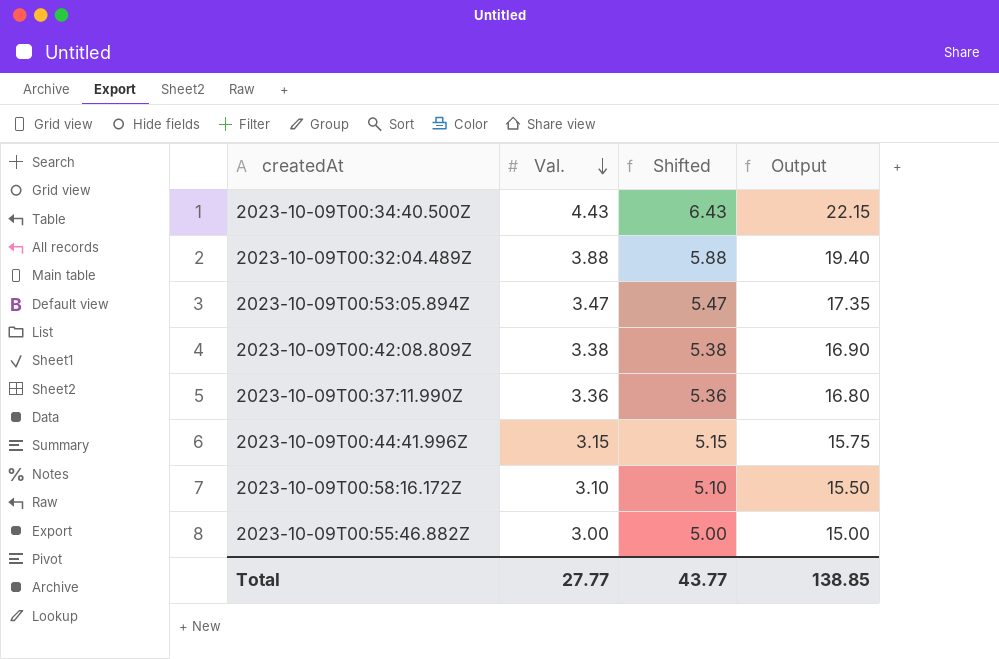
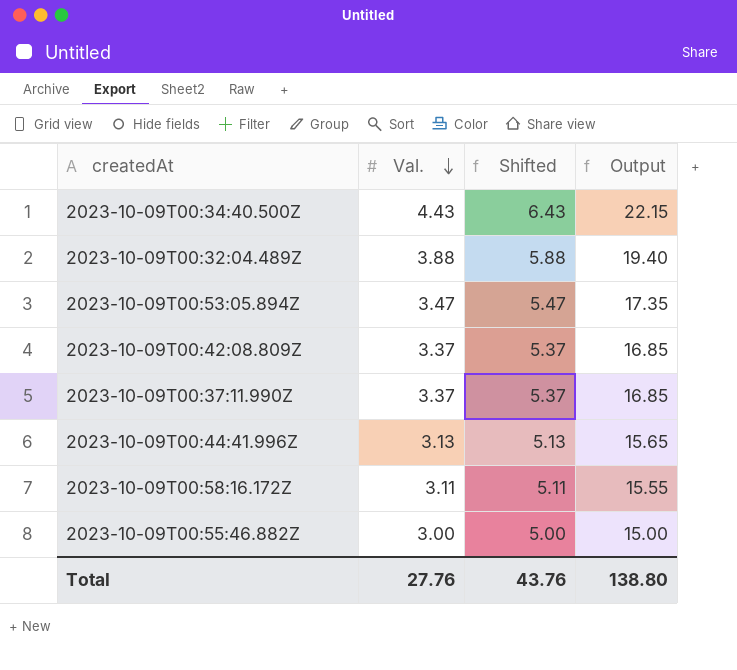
2023-10-09T00:42:08.809Z | Val.: 3.38 -> 3.37
2023-10-09T00:42:08.809Z | Shifted: 5.38 -> 5.37
2023-10-09T00:42:08.809Z | Output: 16.90 -> 16.85
2023-10-09T00:37:11.990Z | Val.: 3.36 -> 3.37
2023-10-09T00:37:11.990Z | Shifted: 5.36 -> 5.37
2023-10-09T00:37:11.990Z | Output: 16.80 -> 16.85
2023-10-09T00:44:41.996Z | Val.: 3.15 -> 3.13
2023-10-09T00:44:41.996Z | Shifted: 5.15 -> 5.13
2023-10-09T00:44:41.996Z | Output: 15.75 -> 15.65
2023-10-09T00:58:16.172Z | Val.: 3.10 -> 3.11
2023-10-09T00:58:16.172Z | Shifted: 5.10 -> 5.11
2023-10-09T00:58:16.172Z | Output: 15.50 -> 15.55
Total | Val.: 27.77 -> 27.76
Total | Shifted: 43.77 -> 43.76
Total | Output: 138.85 -> 138.80

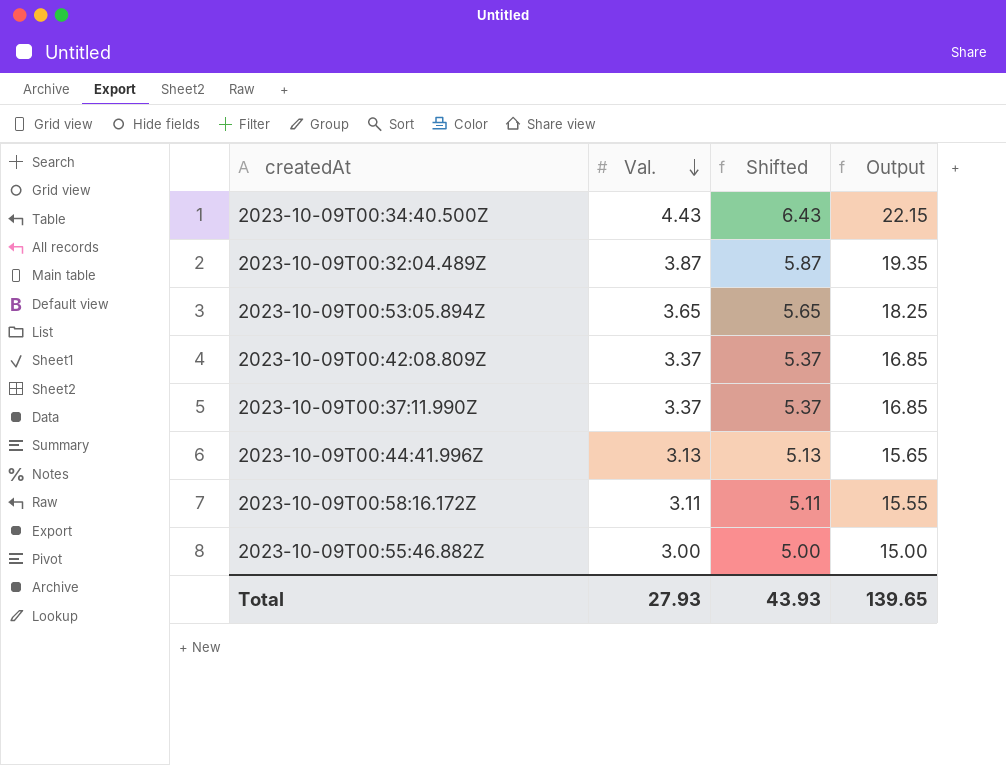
2023-10-09T00:32:04.489Z | Val.: 3.88 -> 3.87
2023-10-09T00:32:04.489Z | Shifted: 5.88 -> 5.87
2023-10-09T00:32:04.489Z | Output: 19.40 -> 19.35
2023-10-09T00:53:05.894Z | Val.: 3.47 -> 3.65
2023-10-09T00:53:05.894Z | Shifted: 5.47 -> 5.65
2023-10-09T00:53:05.894Z | Output: 17.35 -> 18.25
Total | Val.: 27.76 -> 27.93
Total | Shifted: 43.76 -> 43.93
Total | Output: 138.80 -> 139.65

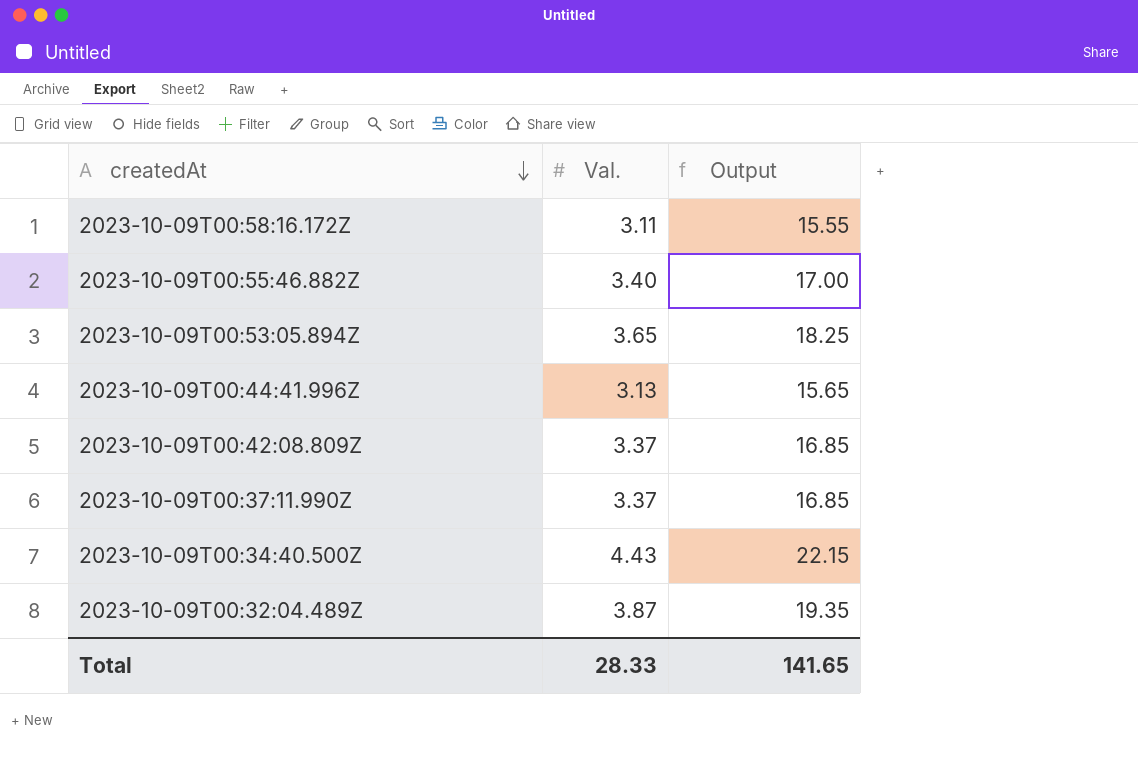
row order: Val. descending -> createdAt descending
column Shifted | formula: [Val.] + 2 -> none
2023-10-09T00:55:46.882Z | Val.: 3.00 -> 3.40
2023-10-09T00:55:46.882Z | Output: 15.00 -> 17.00
Total | Val.: 27.93 -> 28.33
Total | Output: 139.65 -> 141.65

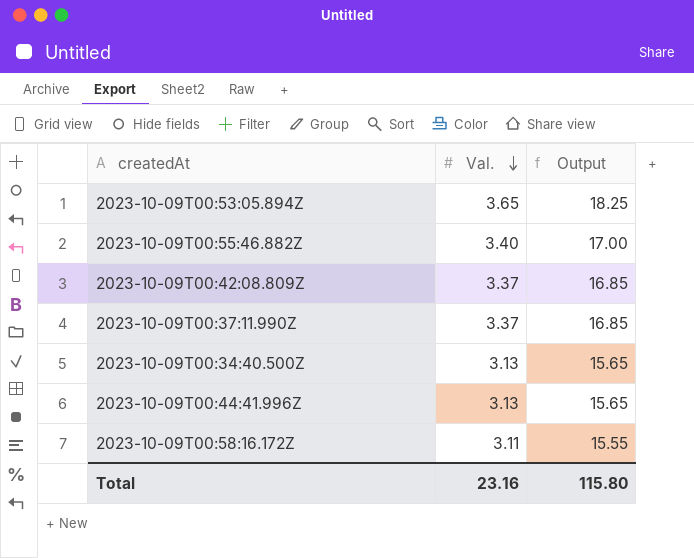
row order: createdAt descending -> Val. descending
row 2023-10-09T00:32:04.489Z: 3.87 | 19.35 -> none
2023-10-09T00:34:40.500Z | Val.: 4.43 -> 3.13
2023-10-09T00:34:40.500Z | Output: 22.15 -> 15.65
Total | Val.: 28.33 -> 23.16
Total | Output: 141.65 -> 115.80

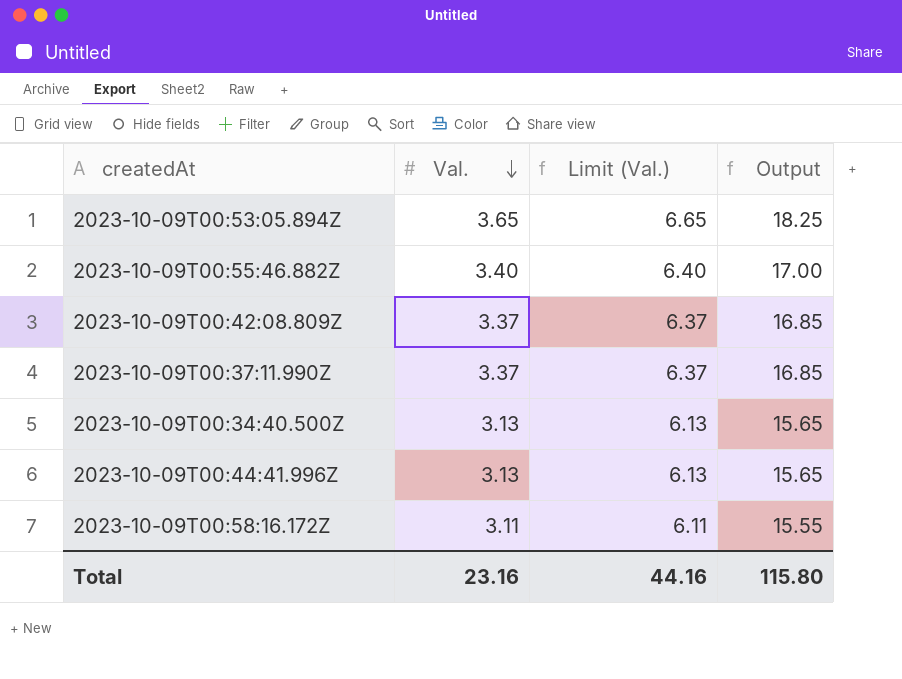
column Limit (Val.) | formula: none -> [Val.] + 3

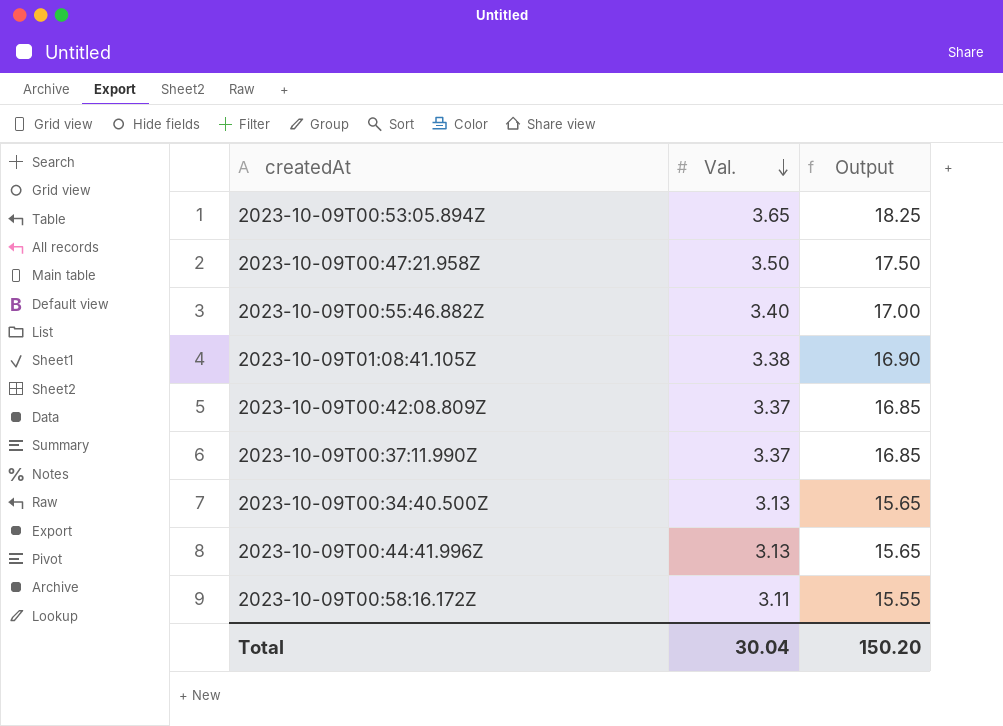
column Limit (Val.) | formula: [Val.] + 3 -> none
row 2023-10-09T00:47:21.958Z: none -> 3.50 | 17.50
row 2023-10-09T01:08:41.105Z: none -> 3.38 | 16.90
Total | Val.: 23.16 -> 30.04
Total | Output: 115.80 -> 150.20

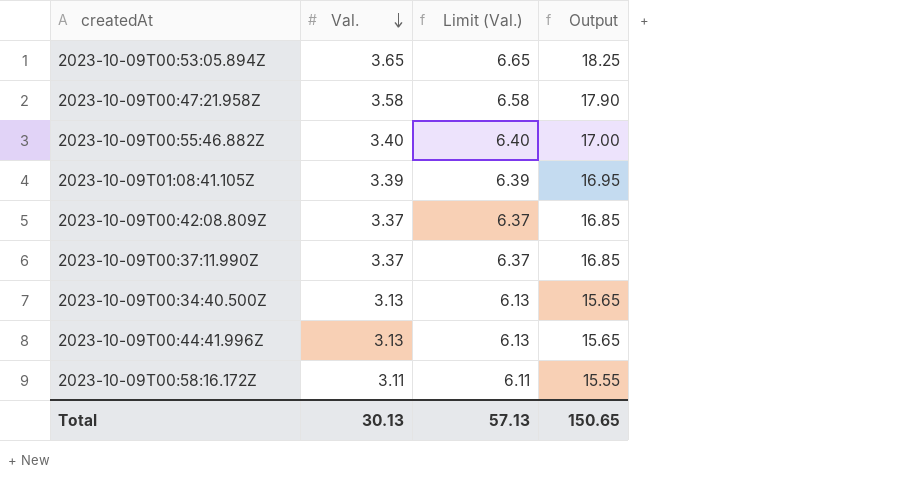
column Limit (Val.) | formula: none -> [Val.] + 3
2023-10-09T00:47:21.958Z | Val.: 3.50 -> 3.58
2023-10-09T00:47:21.958Z | Output: 17.50 -> 17.90
2023-10-09T01:08:41.105Z | Val.: 3.38 -> 3.39
2023-10-09T01:08:41.105Z | Output: 16.90 -> 16.95
Total | Val.: 30.04 -> 30.13
Total | Output: 150.20 -> 150.65

